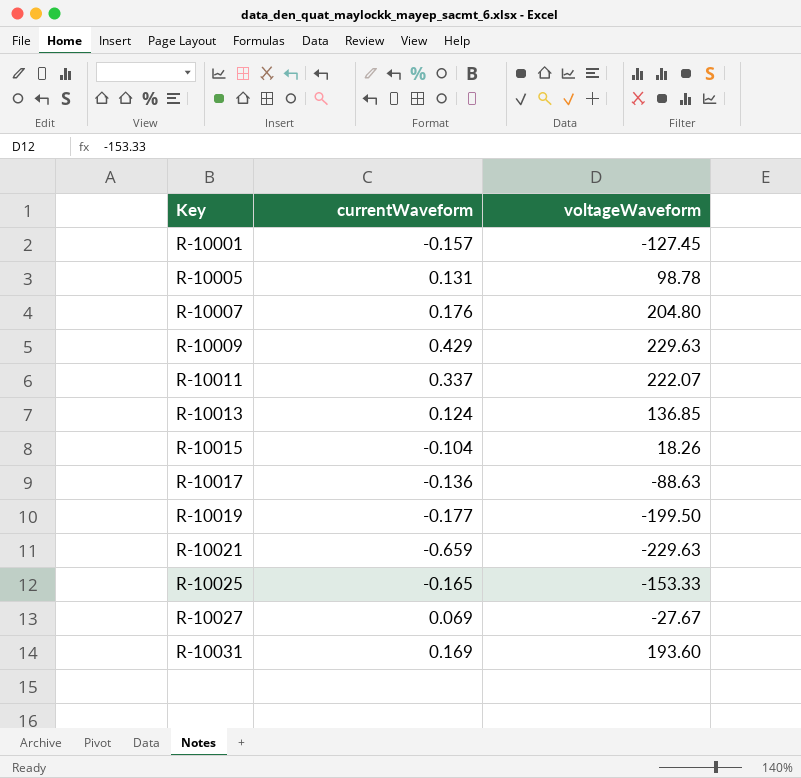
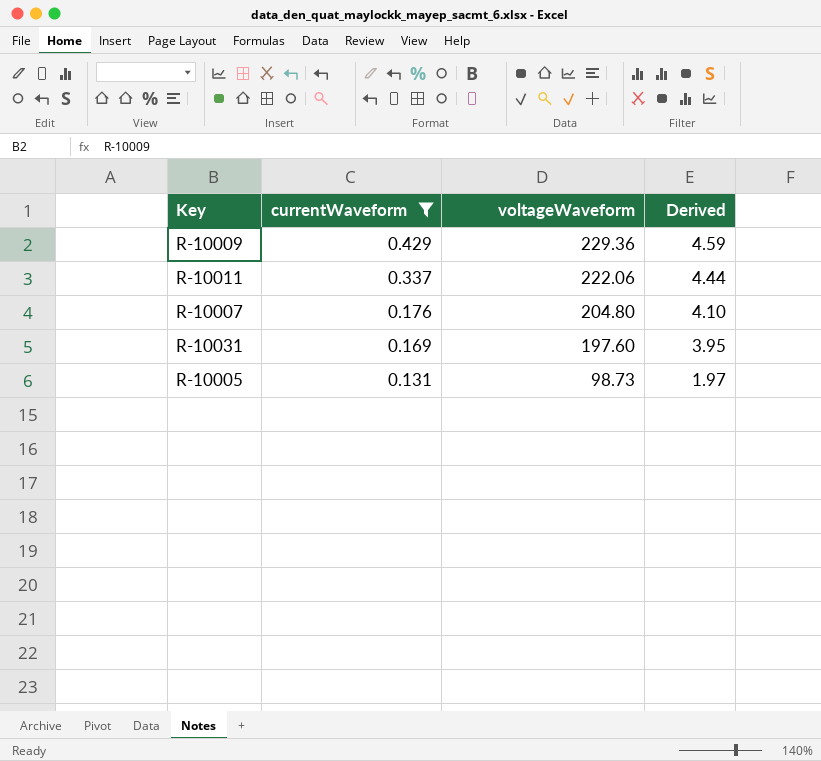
filter: none -> currentWaveform >= 0.131
row order: Key ascending -> currentWaveform descending
column Derived | formula: none -> [voltageWaveform] * 0.02
R-10009 | voltageWaveform: 229.63 -> 229.36
R-10011 | voltageWaveform: 222.07 -> 222.06
R-10031 | voltageWaveform: 193.60 -> 197.60
R-10005 | voltageWaveform: 98.78 -> 98.73

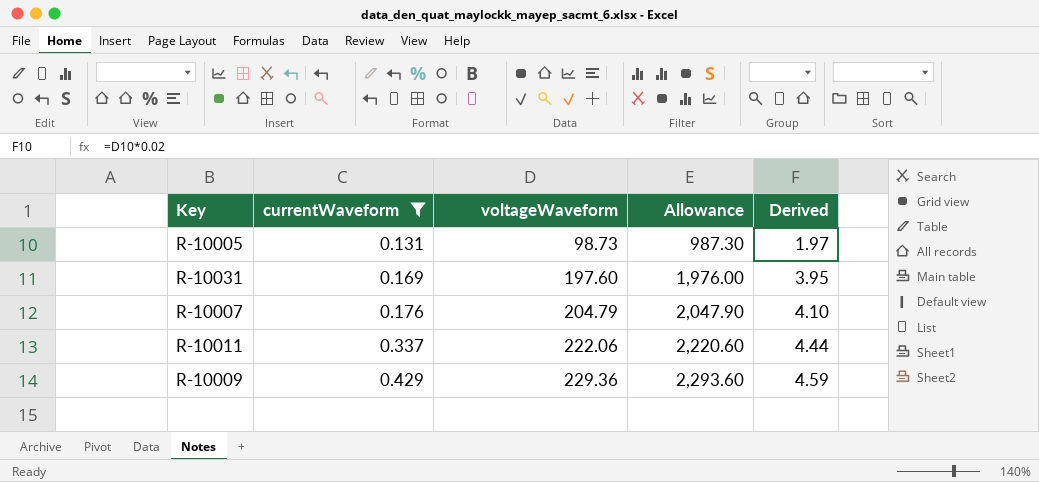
row order: currentWaveform descending -> currentWaveform ascending
column Allowance | formula: none -> [voltageWaveform] * 10
R-10007 | voltageWaveform: 204.80 -> 204.79

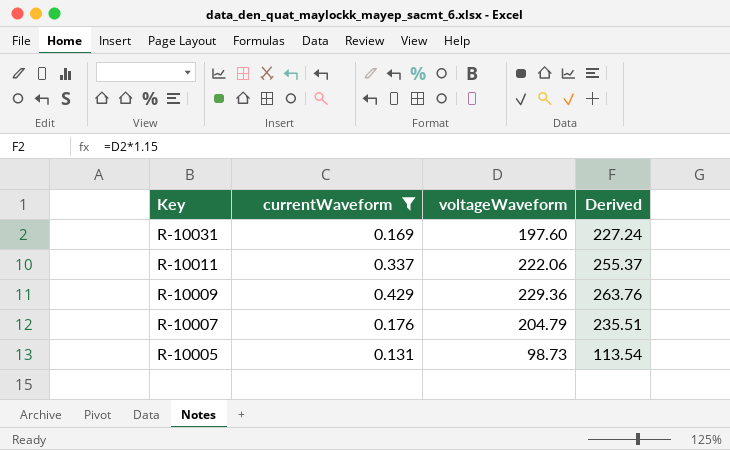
row order: currentWaveform ascending -> Key descending
column Allowance | formula: [voltageWaveform] * 10 -> none
column Derived | formula: [voltageWaveform] * 0.02 -> [voltageWaveform] * 1.15

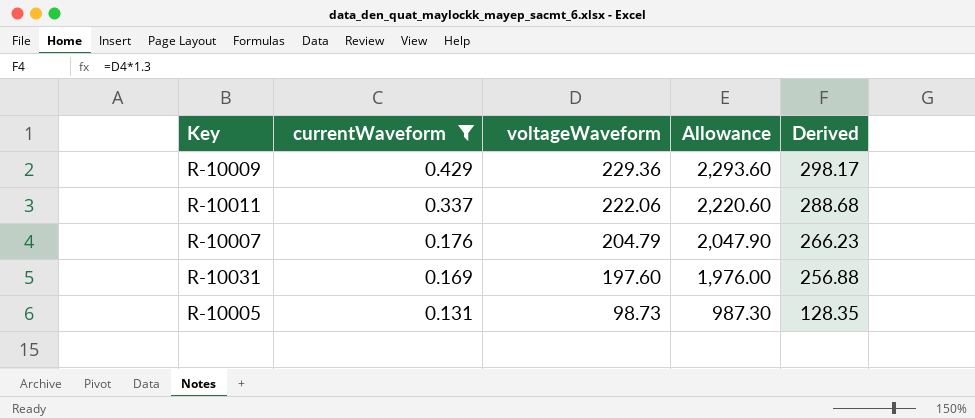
row order: Key descending -> currentWaveform descending
column Allowance | formula: none -> [voltageWaveform] * 10
column Derived | formula: [voltageWaveform] * 1.15 -> [voltageWaveform] * 1.3

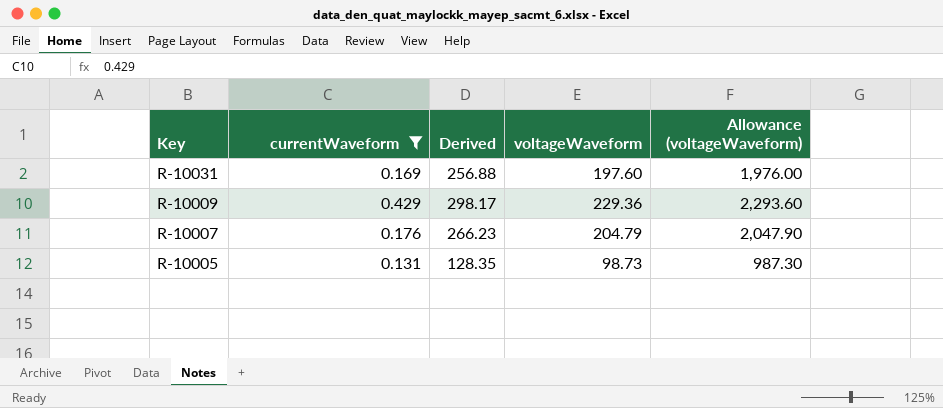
row order: currentWaveform descending -> Key descending
column Derived | position: 5 -> 3
column name: Allowance -> Allowance (voltageWaveform)
row R-10011: 0.337 | 222.06 | 2,220.60 | 288.68 -> none

